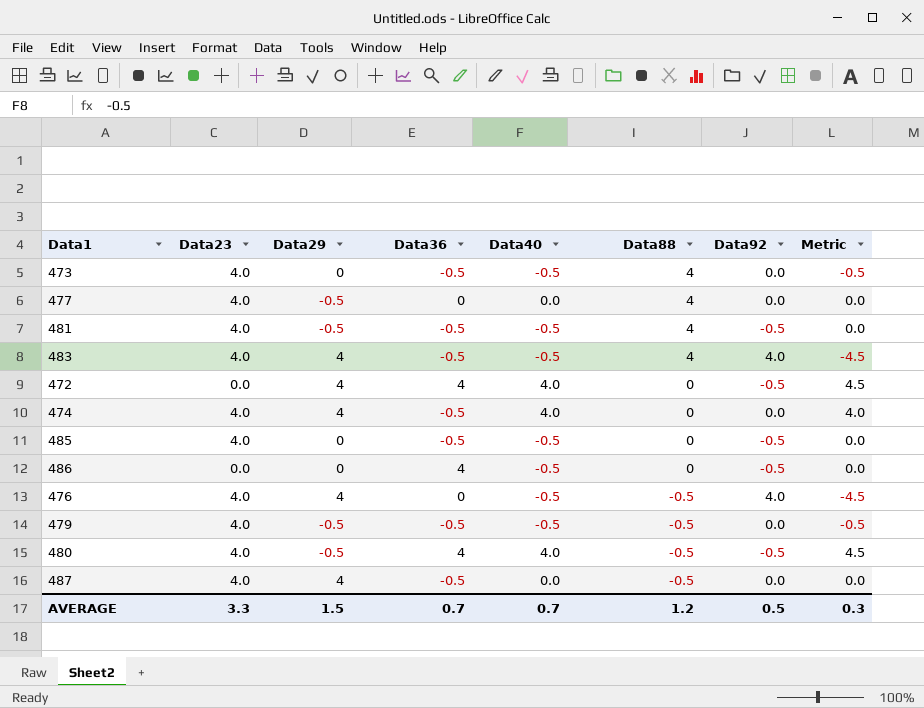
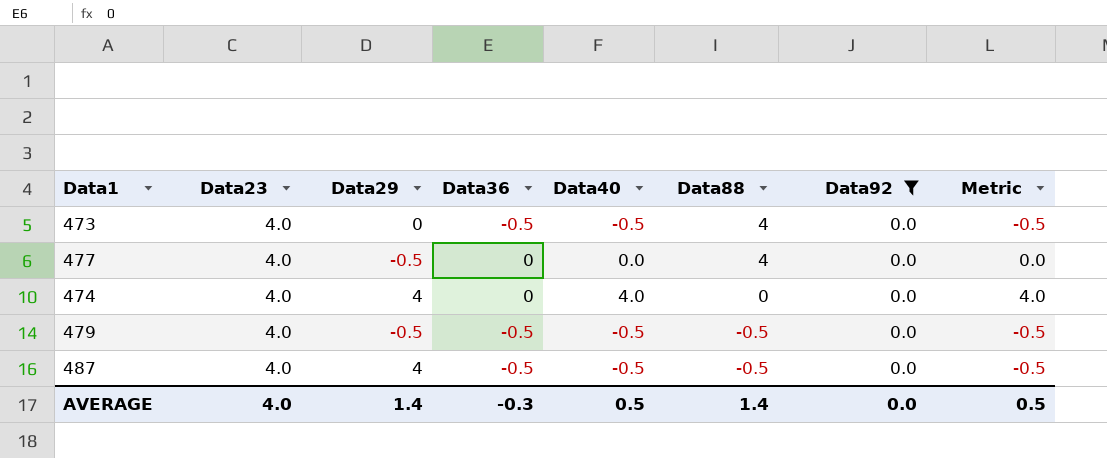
filter: none -> Data92 = 0.0
474 | Data36: -0.5 -> 0
487 | Data40: 0.0 -> -0.5
487 | Metric: 0.0 -> -0.5
AVERAGE | Data23: 3.3 -> 4.0
AVERAGE | Data29: 1.5 -> 1.4
AVERAGE | Data36: 0.7 -> -0.3
AVERAGE | Data40: 0.7 -> 0.5
AVERAGE | Data88: 1.2 -> 1.4
AVERAGE | Data92: 0.5 -> 0.0
AVERAGE | Metric: 0.3 -> 0.5

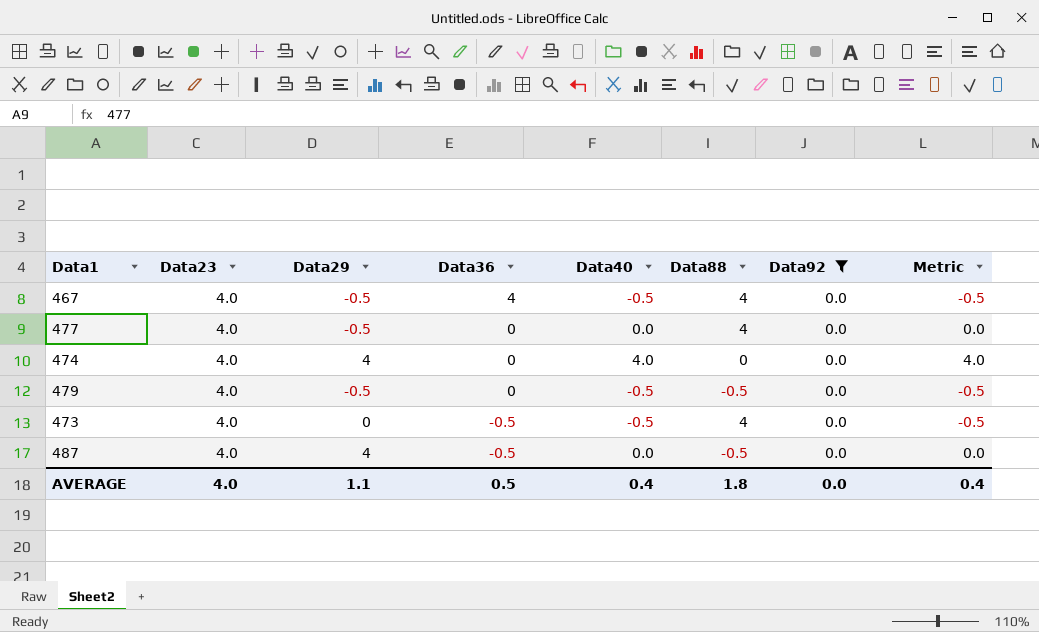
row order: Data88 descending -> Data36 descending
row 467: none -> 4.0 | -0.5 | 4 | -0.5 | 4 | 0.0 | -0.5
479 | Data36: -0.5 -> 0
487 | Data40: -0.5 -> 0.0
487 | Metric: -0.5 -> 0.0
AVERAGE | Data29: 1.4 -> 1.1
AVERAGE | Data36: -0.3 -> 0.5
AVERAGE | Data40: 0.5 -> 0.4
AVERAGE | Data88: 1.4 -> 1.8
AVERAGE | Metric: 0.5 -> 0.4

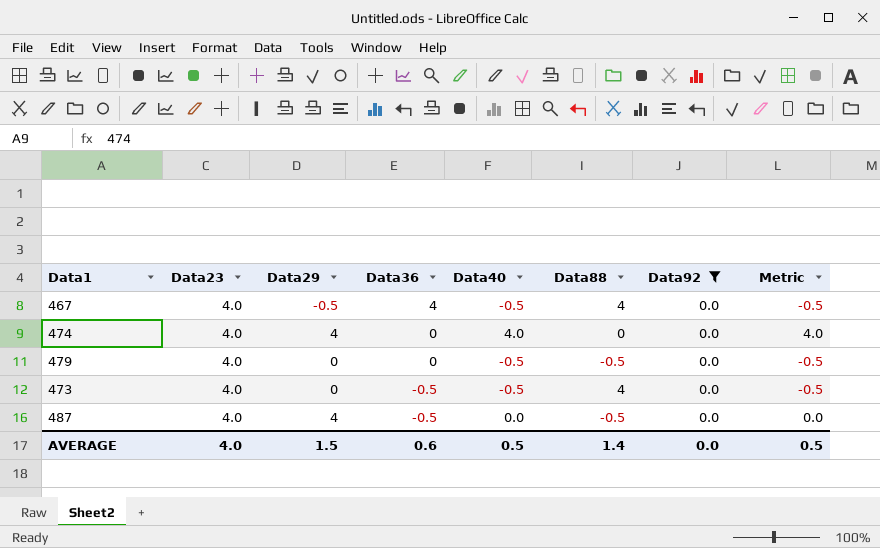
row 477: 4.0 | -0.5 | 0 | 0.0 | 4 | 0.0 | 0.0 -> none
479 | Data29: -0.5 -> 0
AVERAGE | Data29: 1.1 -> 1.5
AVERAGE | Data36: 0.5 -> 0.6
AVERAGE | Data40: 0.4 -> 0.5
AVERAGE | Data88: 1.8 -> 1.4
AVERAGE | Metric: 0.4 -> 0.5

